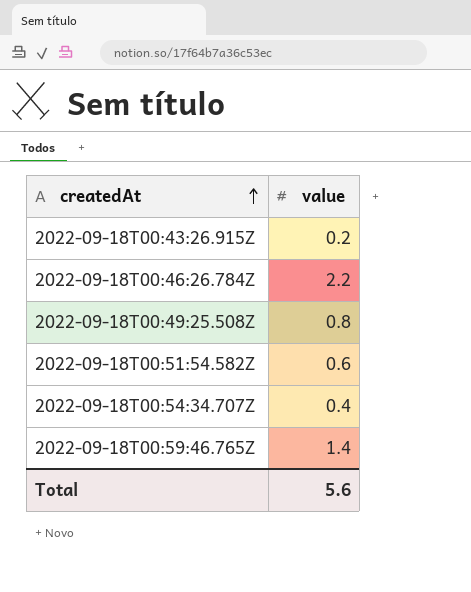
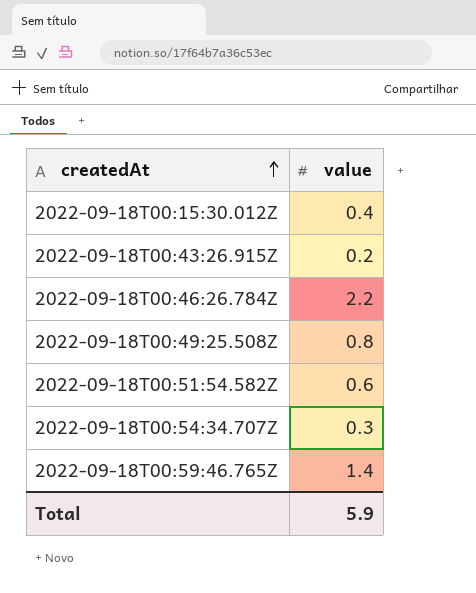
row 2022-09-18T00:15:30.012Z: none -> 0.4
2022-09-18T00:54:34.707Z | value: 0.4 -> 0.3
Total | value: 5.6 -> 5.9

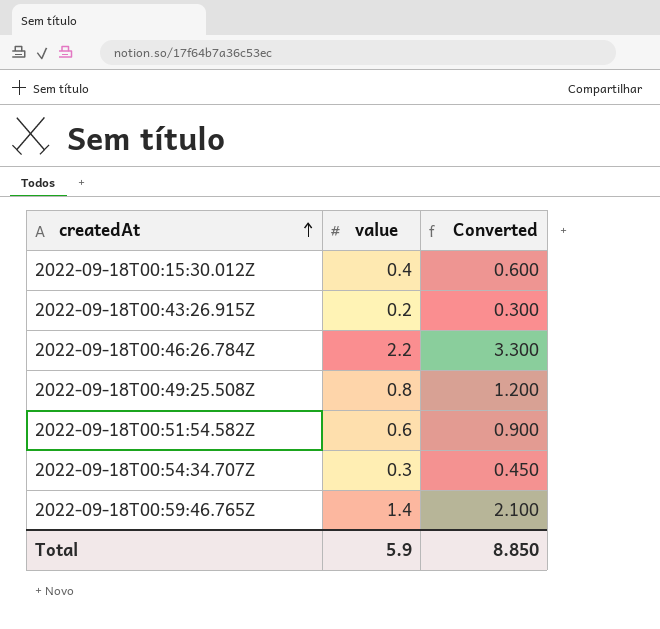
column Converted | formula: none -> [value] * 1.5

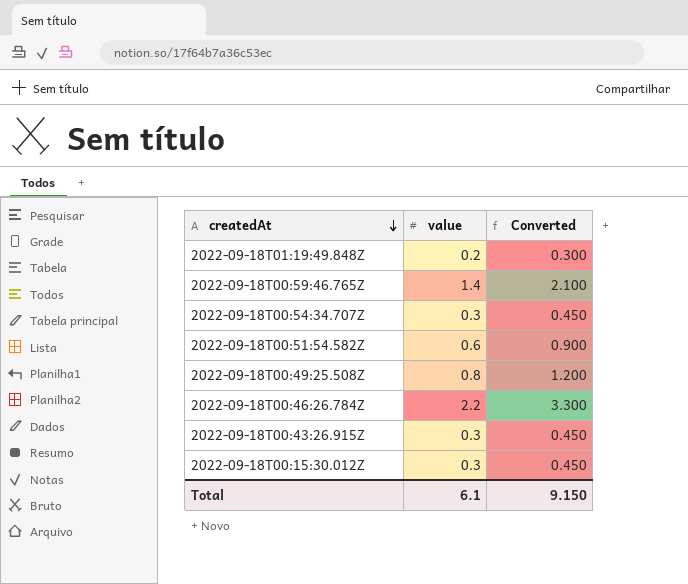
row order: createdAt ascending -> createdAt descending
row 2022-09-18T01:19:49.848Z: none -> 0.2 | 0.300
2022-09-18T00:43:26.915Z | value: 0.2 -> 0.3
2022-09-18T00:43:26.915Z | Converted: 0.300 -> 0.450
2022-09-18T00:15:30.012Z | value: 0.4 -> 0.3
2022-09-18T00:15:30.012Z | Converted: 0.600 -> 0.450
Total | value: 5.9 -> 6.1
Total | Converted: 8.850 -> 9.150

